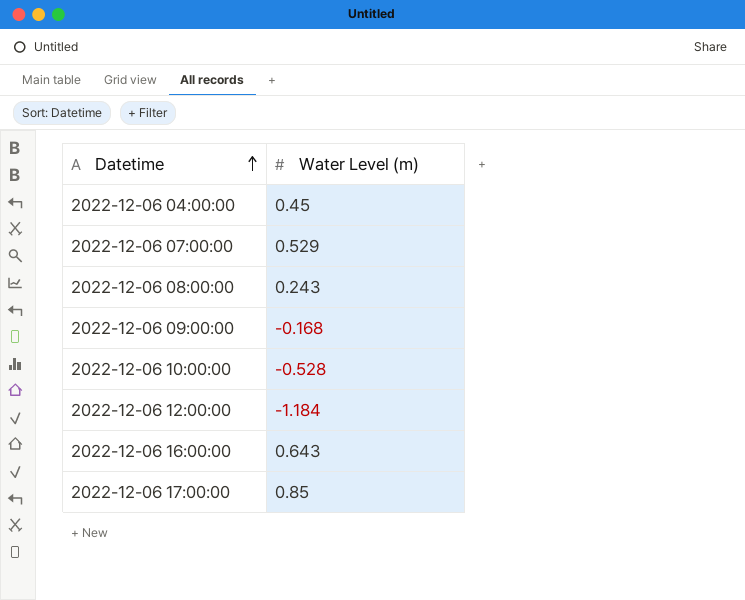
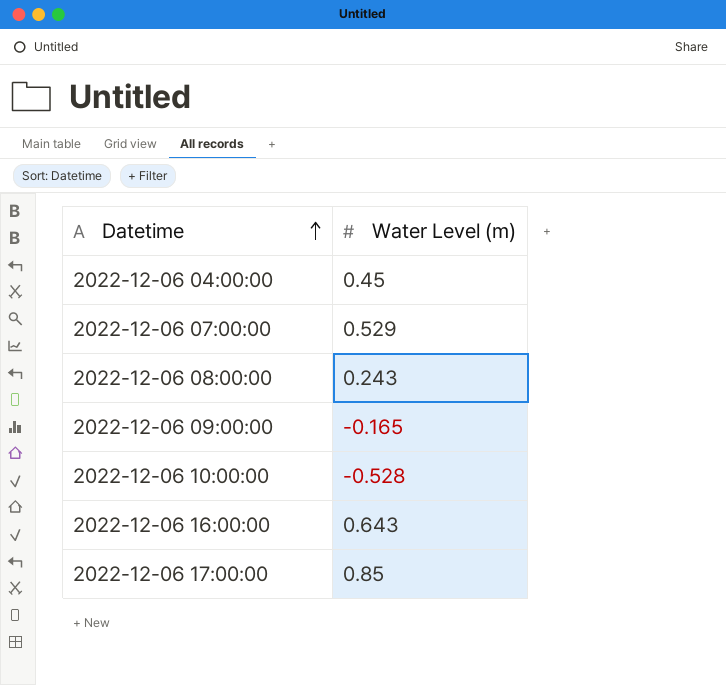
row 2022-12-06 12:00:00: -1.184 -> none
2022-12-06 09:00:00 | Water Level (m): -0.168 -> -0.165

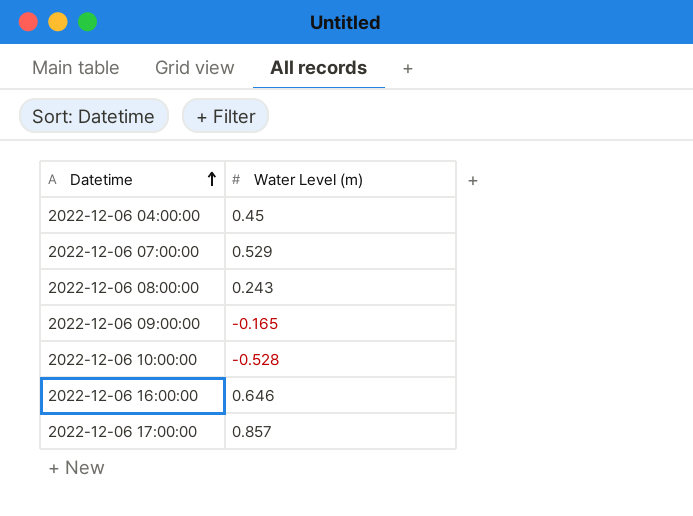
2022-12-06 16:00:00 | Water Level (m): 0.643 -> 0.646
2022-12-06 17:00:00 | Water Level (m): 0.85 -> 0.857

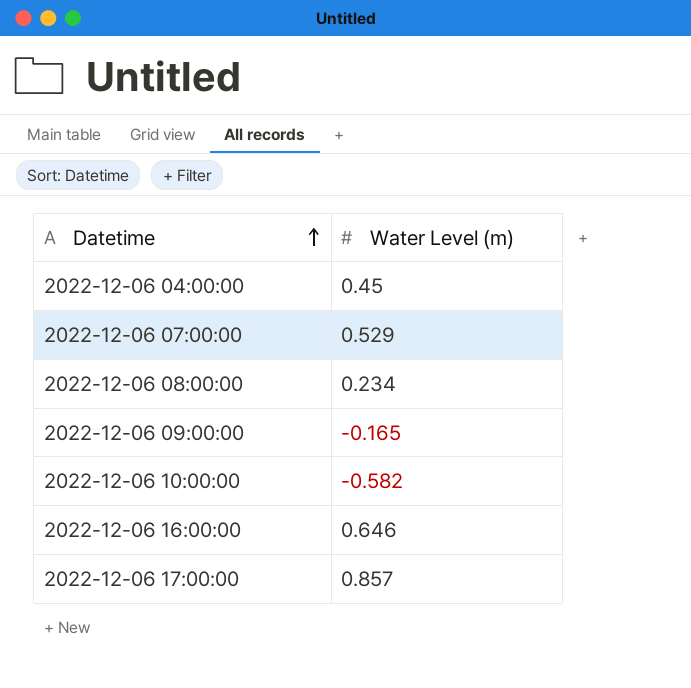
2022-12-06 08:00:00 | Water Level (m): 0.243 -> 0.234
2022-12-06 10:00:00 | Water Level (m): -0.528 -> -0.582

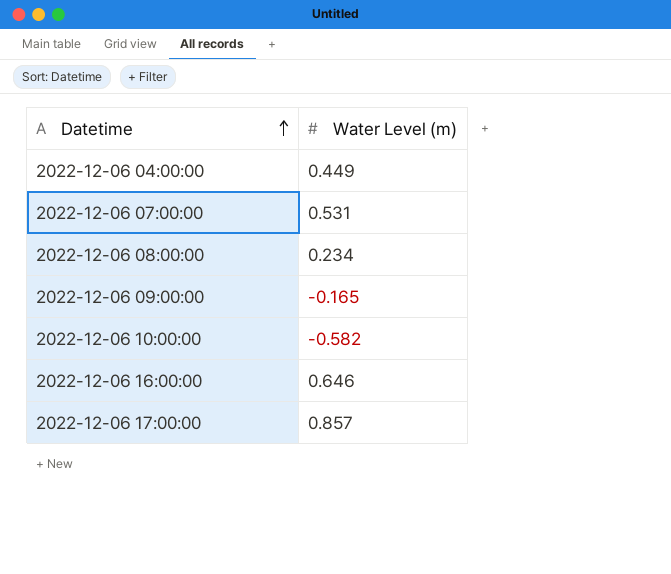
2022-12-06 04:00:00 | Water Level (m): 0.45 -> 0.449
2022-12-06 07:00:00 | Water Level (m): 0.529 -> 0.531

